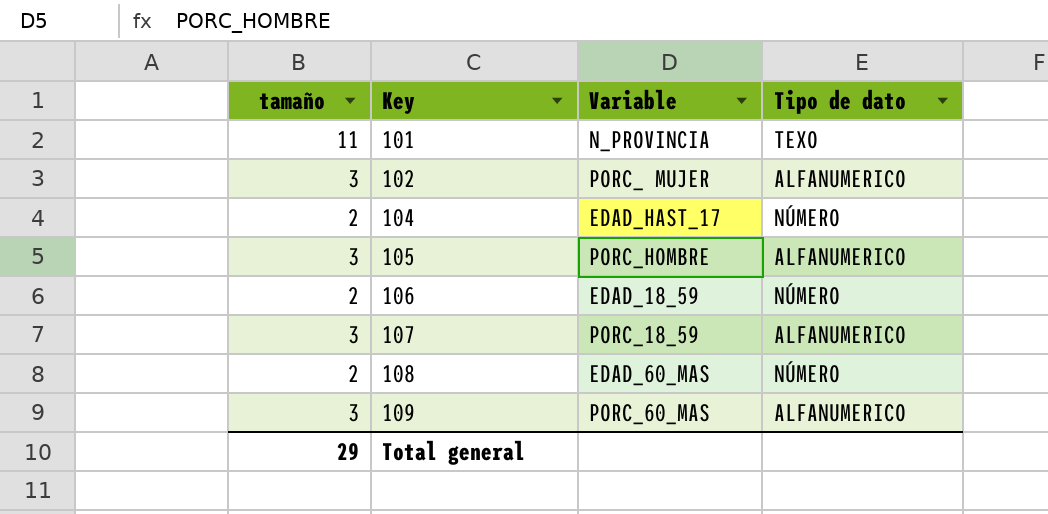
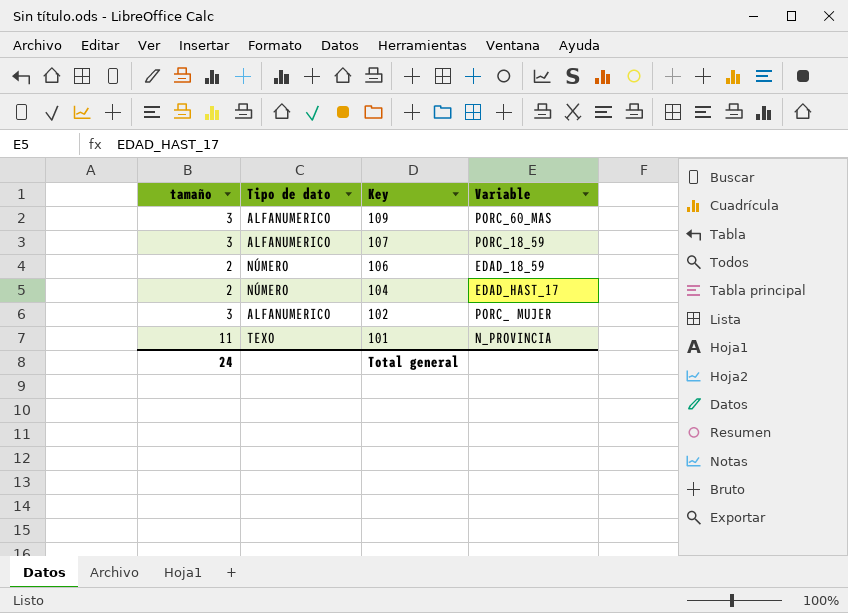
row order: Key ascending -> Key descending
column Tipo de dato | position: 4 -> 2
row 105: 3 | PORC_HOMBRE | ALFANUMERICO -> none
row 108: 2 | EDAD_60_MAS | NÚMERO -> none
Total general | tamaño: 29 -> 24

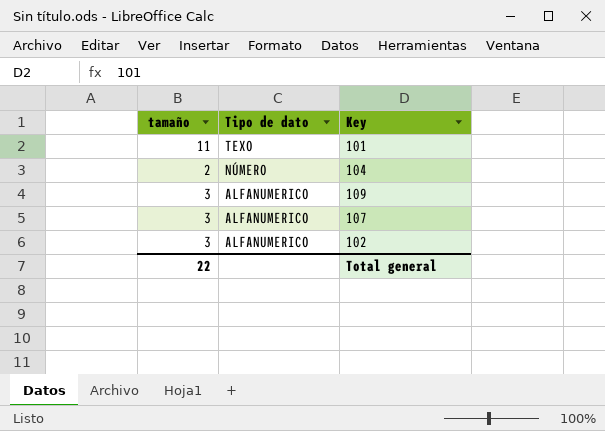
row order: Key descending -> Tipo de dato descending
column Variable | position: 4 -> none
row 106: 2 | NÚMERO | EDAD_18_59 -> none
Total general | tamaño: 24 -> 22

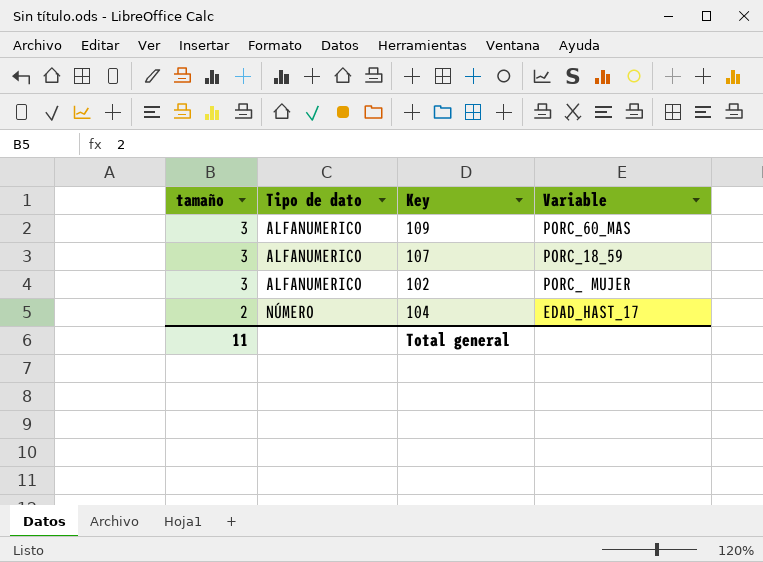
row order: Tipo de dato descending -> tamaño descending
column Variable | position: none -> 4
row 101: 11 | TEXO -> none
Total general | tamaño: 22 -> 11

